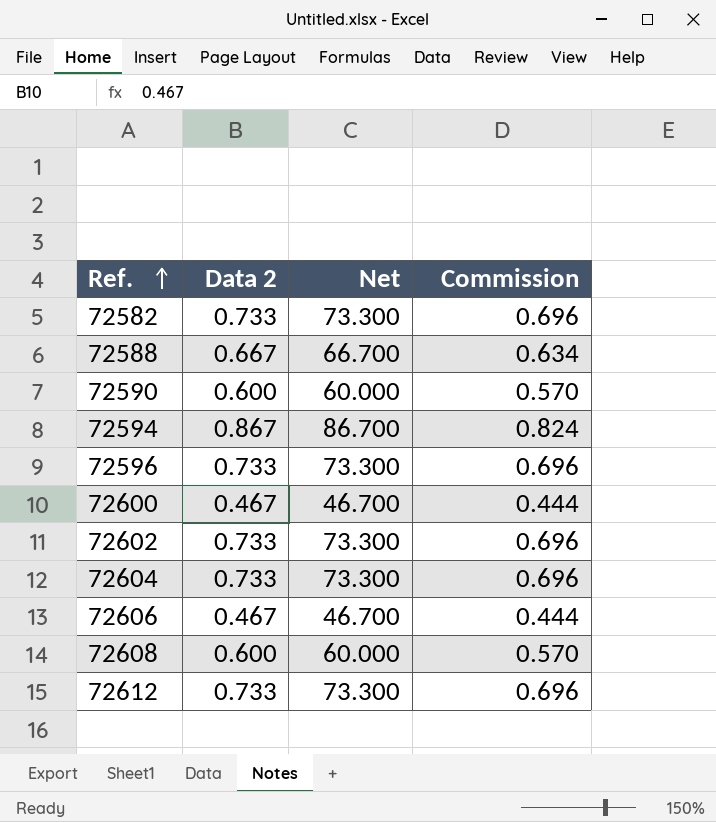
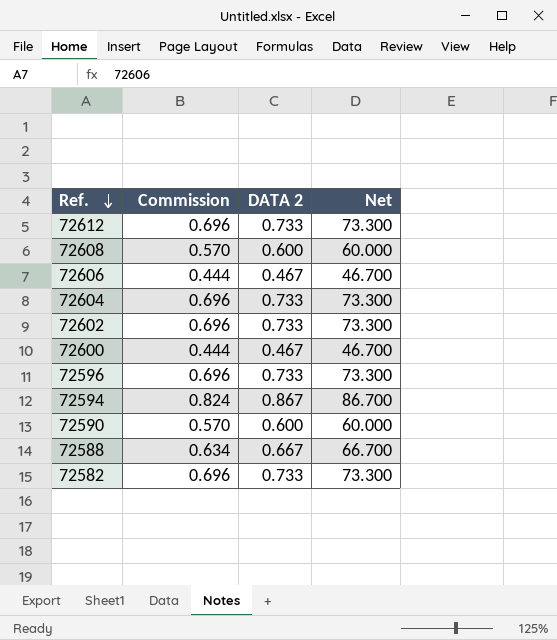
row order: Ref. ascending -> Ref. descending
column Commission | position: 4 -> 2
column name: Data 2 -> DATA 2

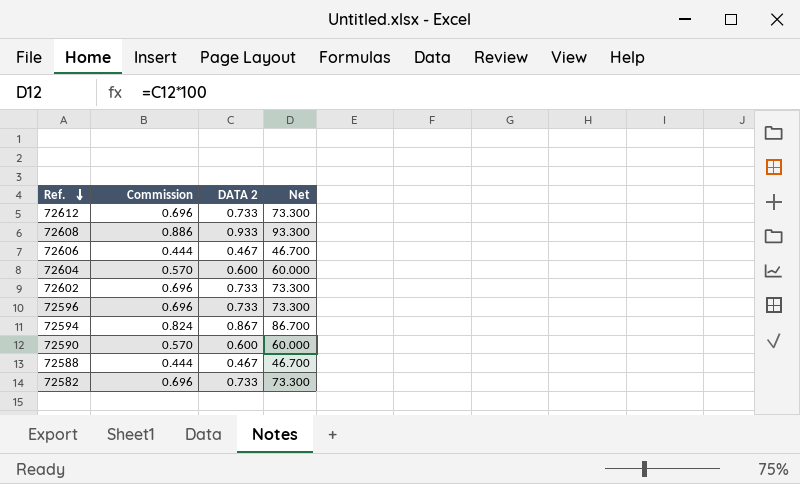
row 72600: 0.444 | 0.467 | 46.700 -> none
72608 | Commission: 0.570 -> 0.886
72608 | DATA 2: 0.600 -> 0.933
72608 | Net: 60.000 -> 93.300
72604 | Commission: 0.696 -> 0.570
72604 | DATA 2: 0.733 -> 0.600
72604 | Net: 73.300 -> 60.000
72588 | Commission: 0.634 -> 0.444
72588 | DATA 2: 0.667 -> 0.467
72588 | Net: 66.700 -> 46.700

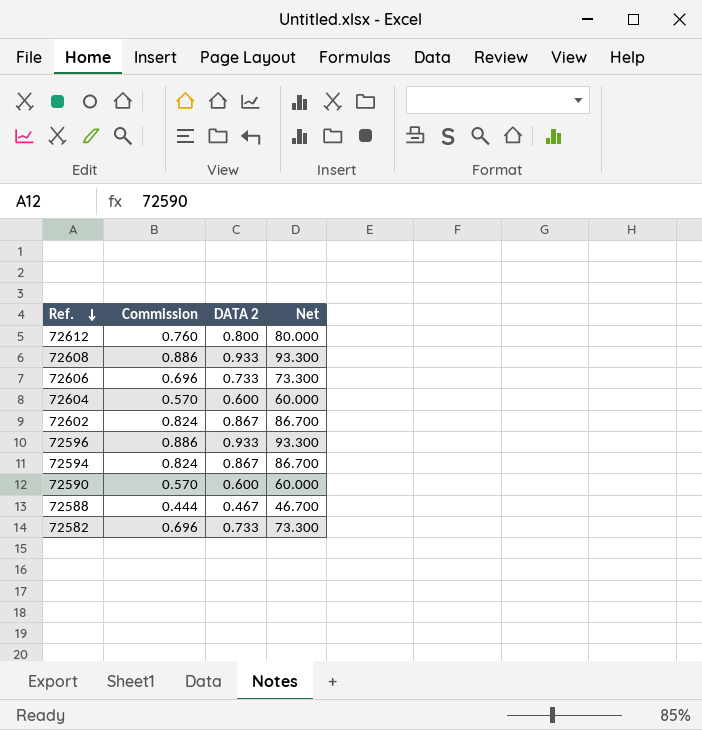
72612 | Commission: 0.696 -> 0.760
72612 | DATA 2: 0.733 -> 0.800
72612 | Net: 73.300 -> 80.000
72606 | Commission: 0.444 -> 0.696
72606 | DATA 2: 0.467 -> 0.733
72606 | Net: 46.700 -> 73.300
72602 | Commission: 0.696 -> 0.824
72602 | DATA 2: 0.733 -> 0.867
72602 | Net: 73.300 -> 86.700
72596 | Commission: 0.696 -> 0.886
72596 | DATA 2: 0.733 -> 0.933
72596 | Net: 73.300 -> 93.300

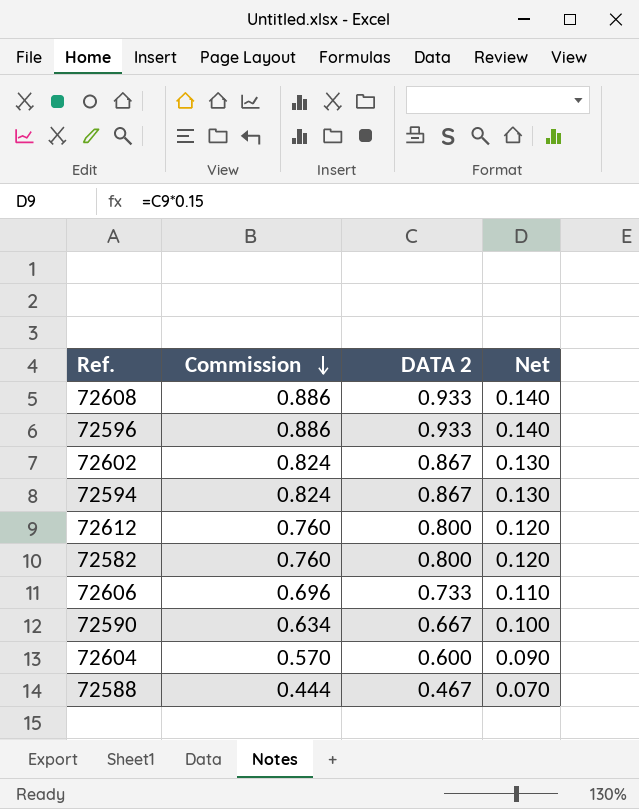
row order: Ref. descending -> Commission descending
column Net | formula: [DATA 2] * 100 -> [DATA 2] * 0.15
72582 | Commission: 0.696 -> 0.760
72582 | DATA 2: 0.733 -> 0.800
72590 | Commission: 0.570 -> 0.634
72590 | DATA 2: 0.600 -> 0.667

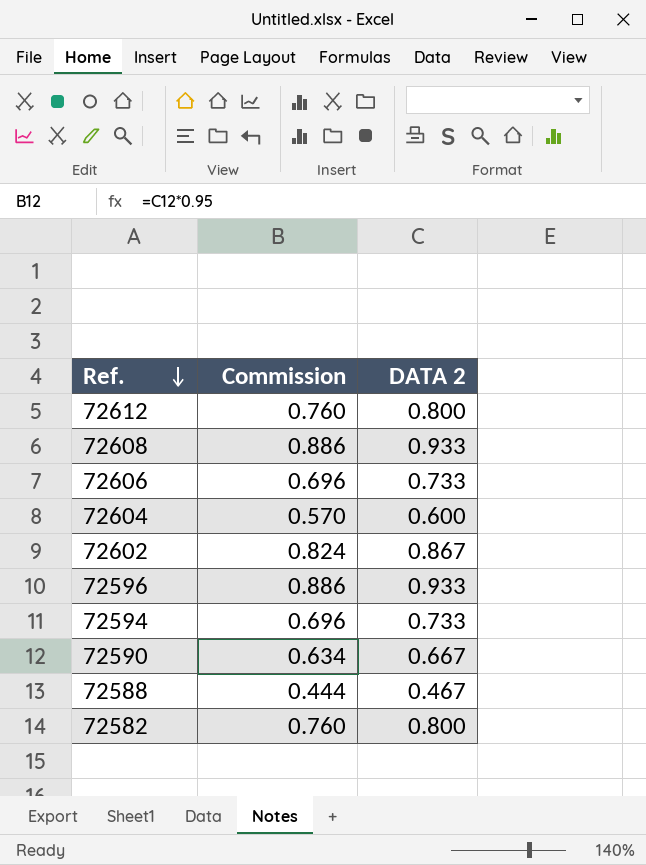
row order: Commission descending -> Ref. descending
column Net | formula: [DATA 2] * 0.15 -> none
72594 | Commission: 0.824 -> 0.696
72594 | DATA 2: 0.867 -> 0.733

